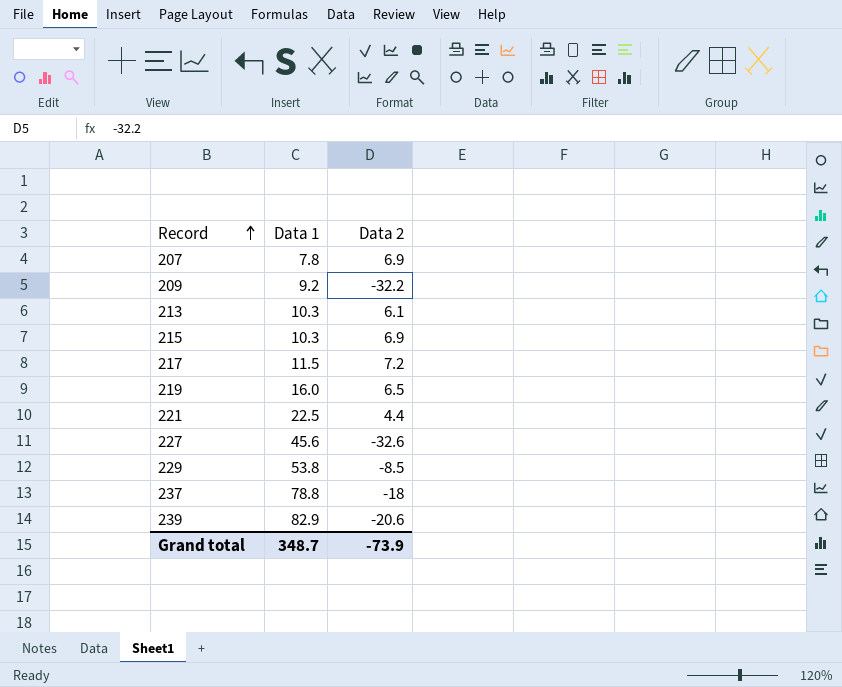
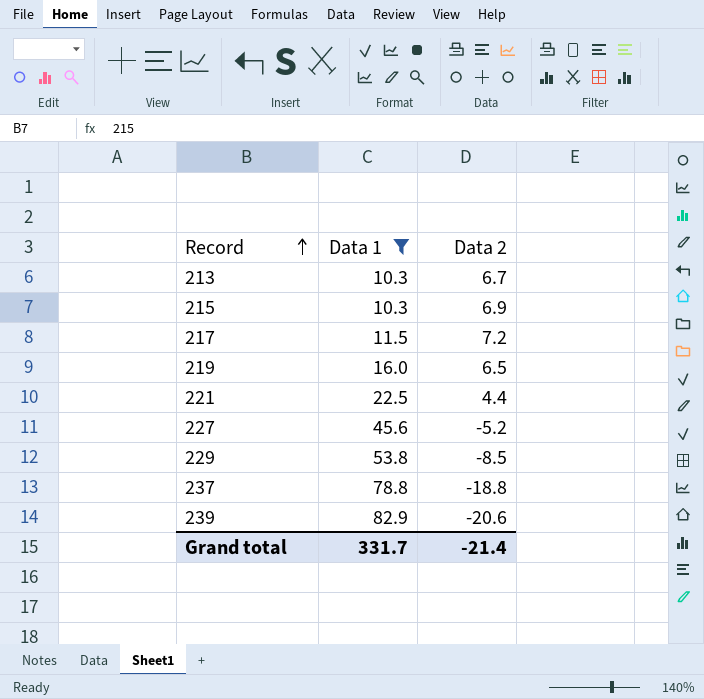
filter: none -> Data 1 >= 10.3
213 | Data 2: 6.1 -> 6.7
227 | Data 2: -32.6 -> -5.2
237 | Data 2: -18 -> -18.8
Grand total | Data 1: 348.7 -> 331.7
Grand total | Data 2: -73.9 -> -21.4

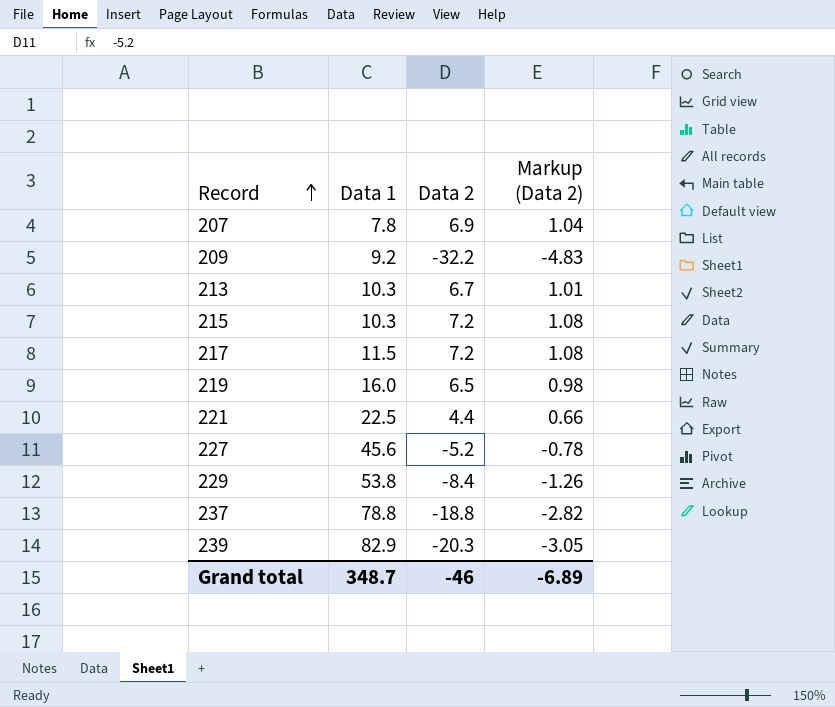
filter: Data 1 >= 10.3 -> none
column Markup (Data 2) | formula: none -> [Data 2] * 0.15
215 | Data 2: 6.9 -> 7.2
229 | Data 2: -8.5 -> -8.4
239 | Data 2: -20.6 -> -20.3
Grand total | Data 1: 331.7 -> 348.7
Grand total | Data 2: -21.4 -> -46

